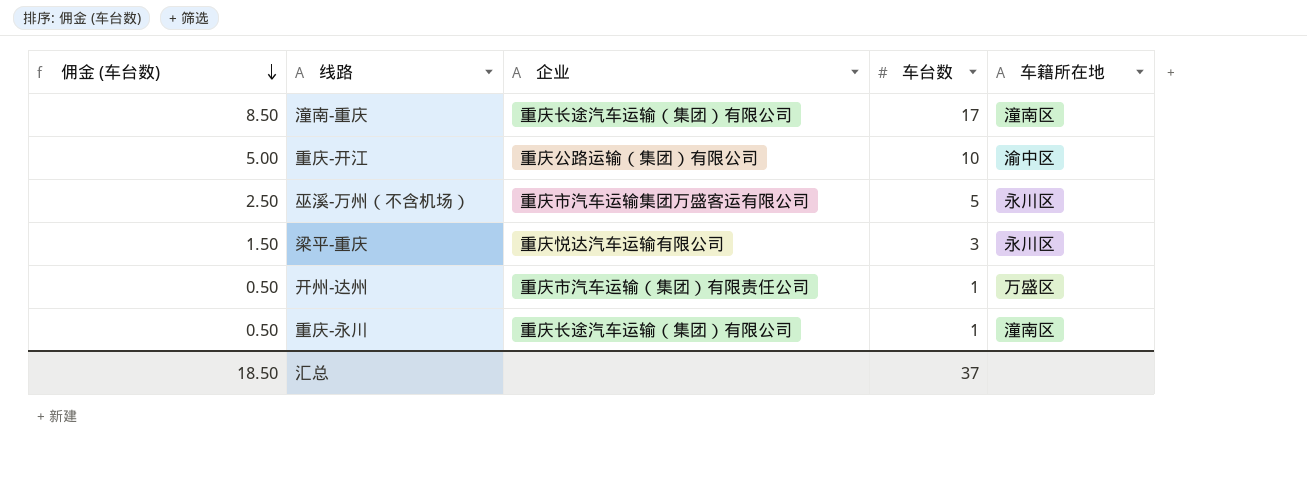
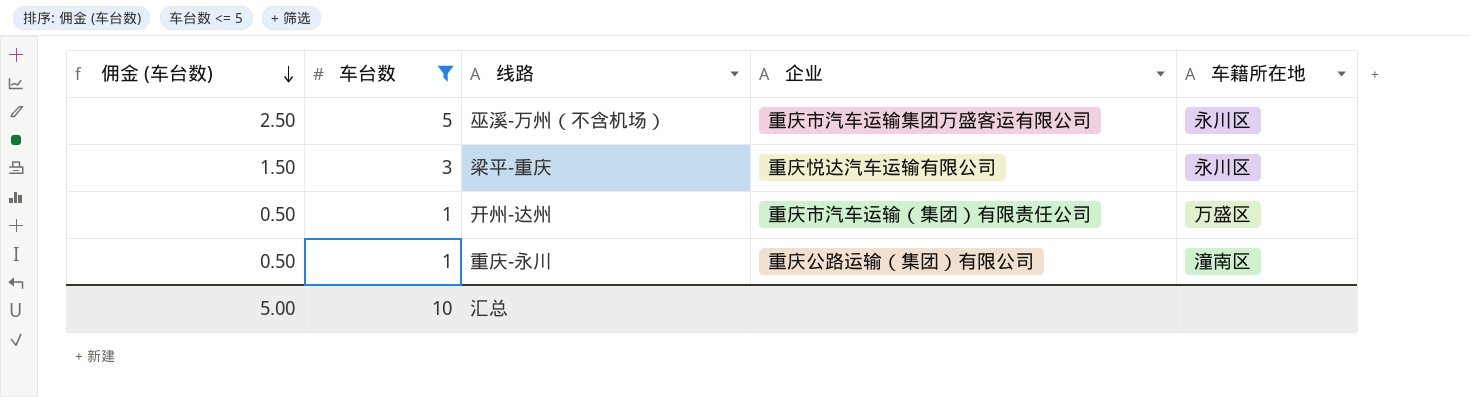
filter: none -> 车台数 <= 5
column 车台数 | position: 4 -> 2
重庆-永川 | 企业: 重庆长途汽车运输（集团）有限公司 -> 重庆公路运输（集团）有限公司
汇总 | 佣金 (车台数): 18.50 -> 5.00
汇总 | 车台数: 37 -> 10

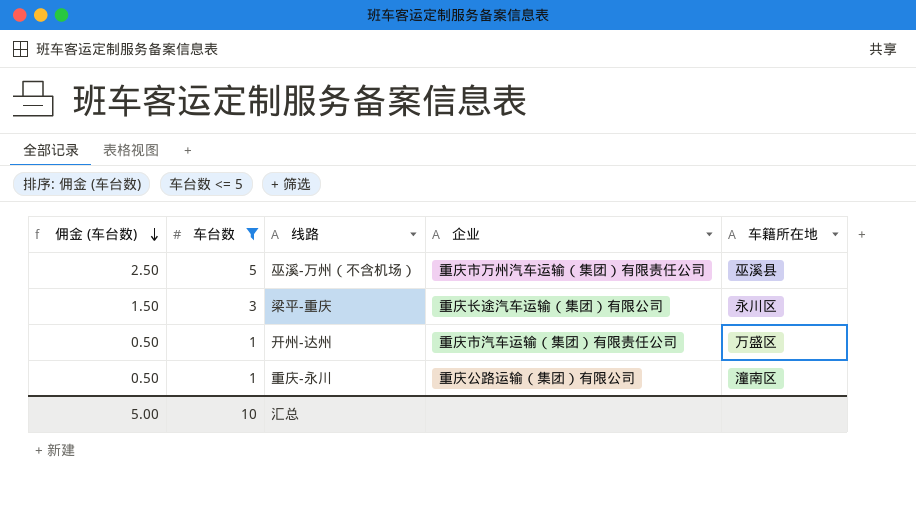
巫溪-万州（不含机场） | 企业: 重庆市汽车运输集团万盛客运有限公司 -> 重庆市万州汽车运输（集团）有限责任公司
巫溪-万州（不含机场） | 车籍所在地: 永川区 -> 巫溪县
梁平-重庆 | 企业: 重庆悦达汽车运输有限公司 -> 重庆长途汽车运输（集团）有限公司

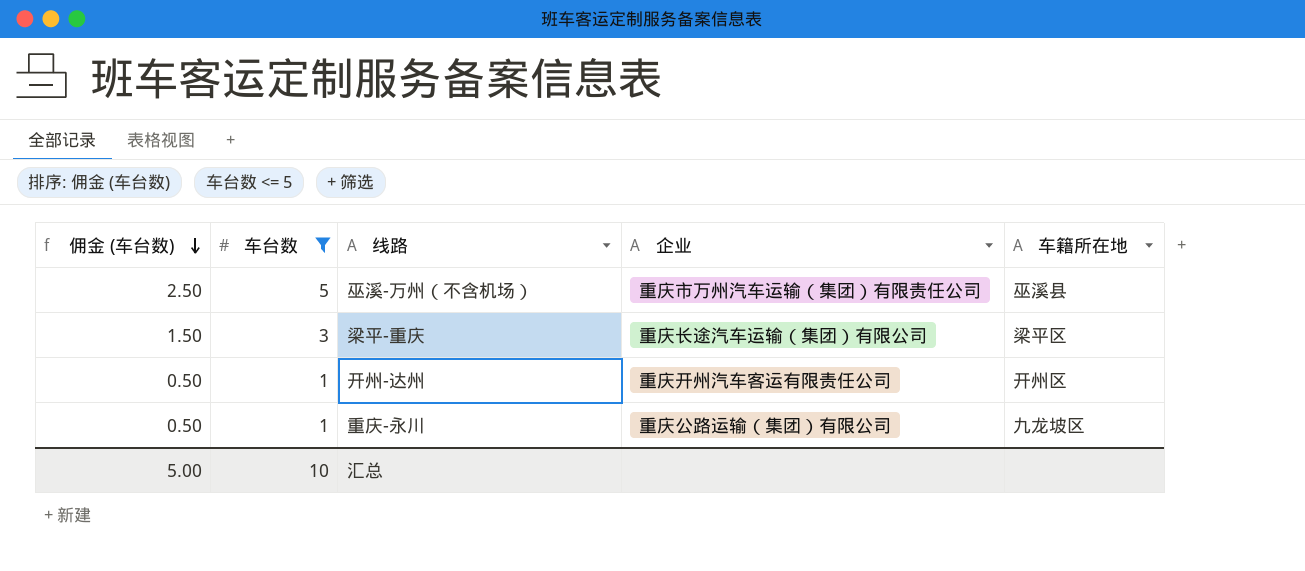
梁平-重庆 | 车籍所在地: 永川区 -> 梁平区
开州-达州 | 企业: 重庆市汽车运输（集团）有限责任公司 -> 重庆开州汽车客运有限责任公司
开州-达州 | 车籍所在地: 万盛区 -> 开州区
重庆-永川 | 车籍所在地: 潼南区 -> 九龙坡区

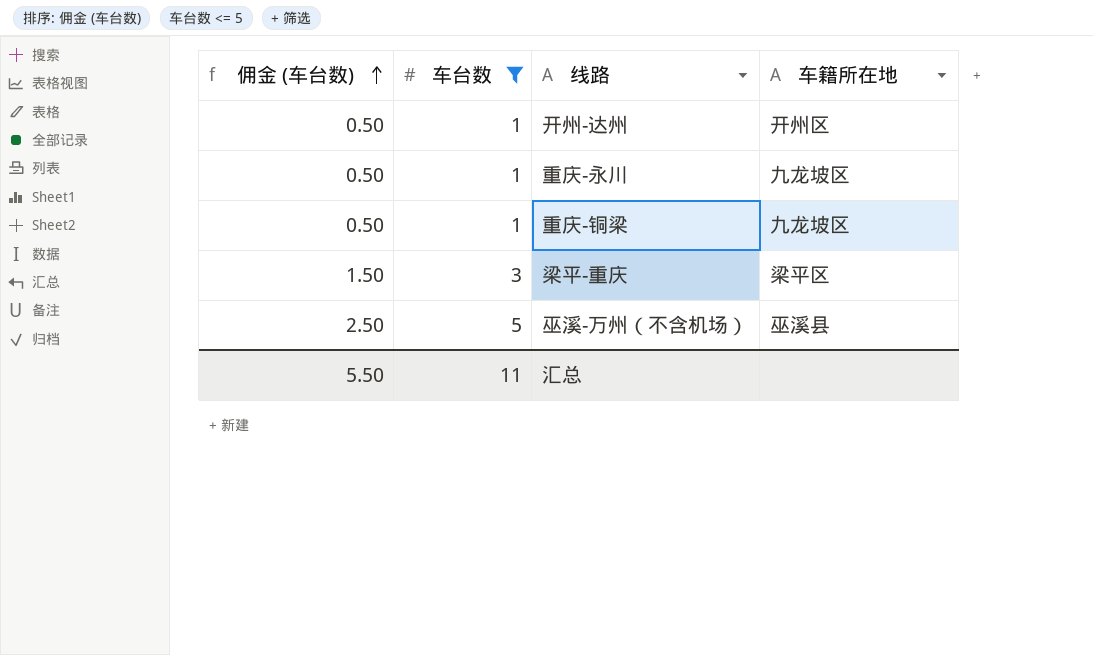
row order: 佣金 (车台数) descending -> 佣金 (车台数) ascending
column 企业 | position: 4 -> none
row 重庆-铜梁: none -> 0.50 | 1 | 九龙坡区
汇总 | 佣金 (车台数): 5.00 -> 5.50
汇总 | 车台数: 10 -> 11

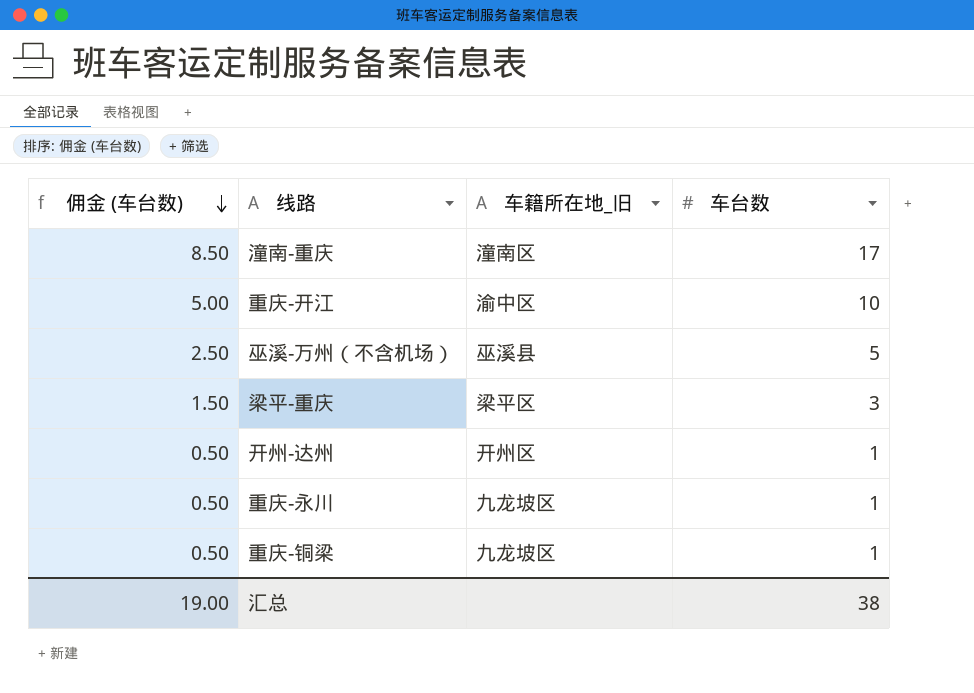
filter: 车台数 <= 5 -> none
row order: 佣金 (车台数) ascending -> 佣金 (车台数) descending
column name: 车籍所在地 -> 车籍所在地_旧
column 车台数 | position: 2 -> 4
汇总 | 佣金 (车台数): 5.50 -> 19.00
汇总 | 车台数: 11 -> 38

